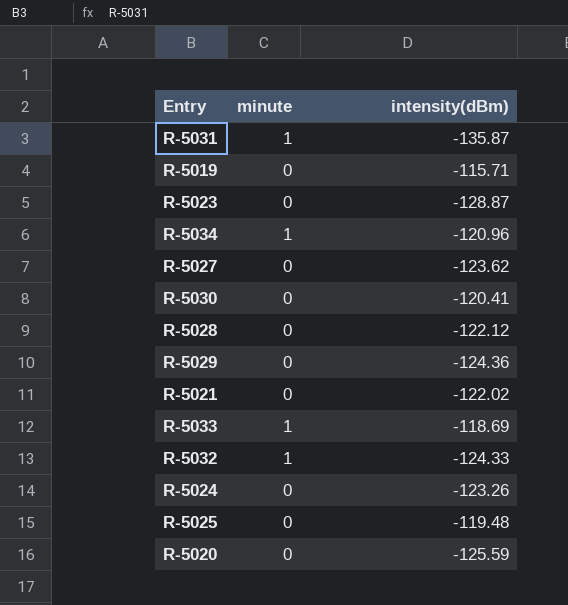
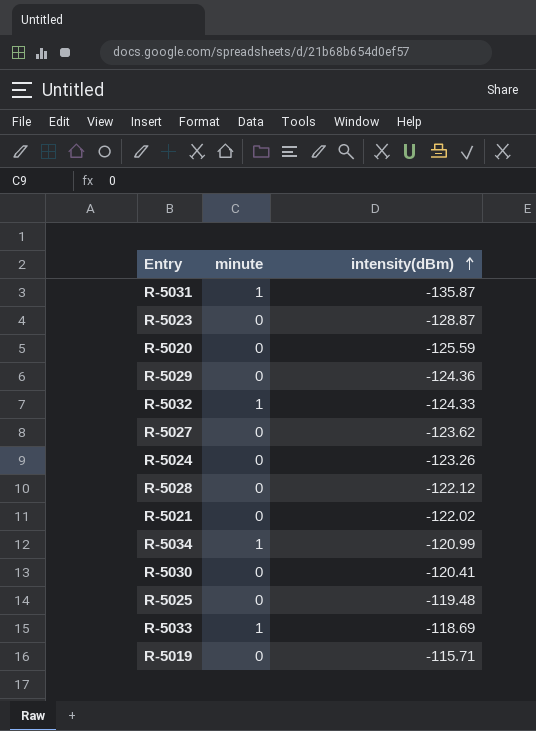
row order: none -> intensity(dBm) ascending
R-5034 | intensity(dBm): -120.96 -> -120.99

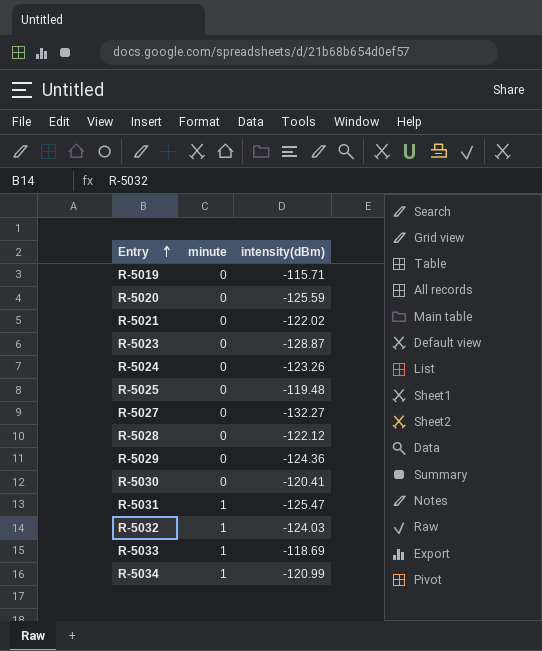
row order: intensity(dBm) ascending -> Entry ascending
R-5027 | intensity(dBm): -123.62 -> -132.27
R-5031 | intensity(dBm): -135.87 -> -125.47
R-5032 | intensity(dBm): -124.33 -> -124.03

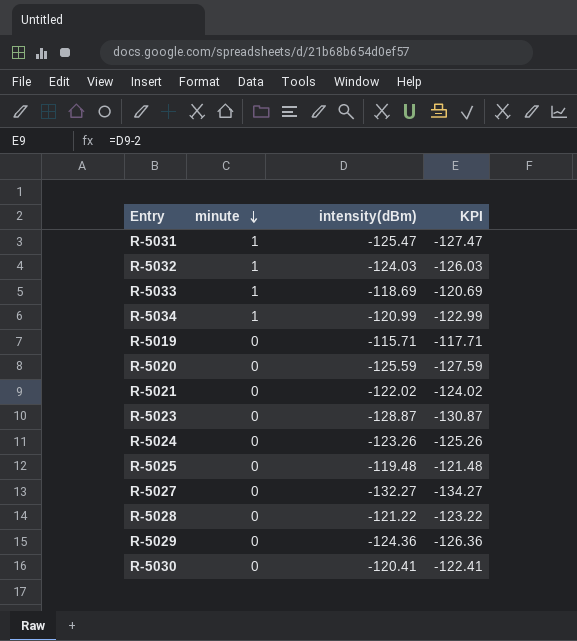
row order: Entry ascending -> minute descending
column KPI | formula: none -> [intensity(dBm)] - 2
R-5028 | intensity(dBm): -122.12 -> -121.22

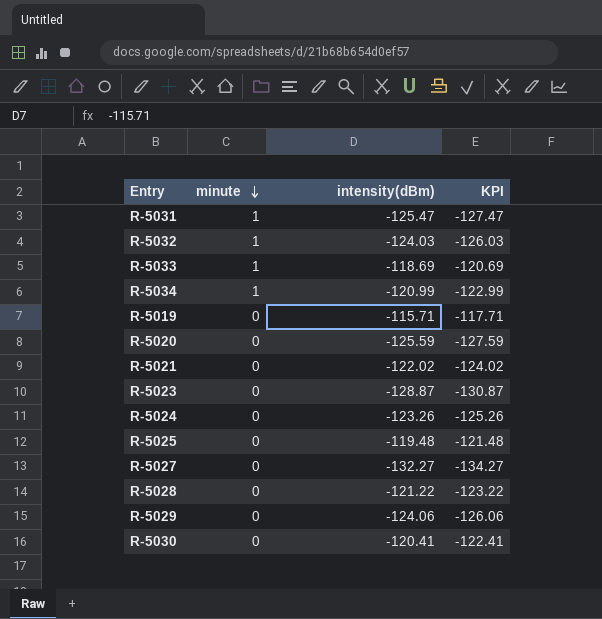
R-5029 | intensity(dBm): -124.36 -> -124.06
R-5029 | KPI: -126.36 -> -126.06

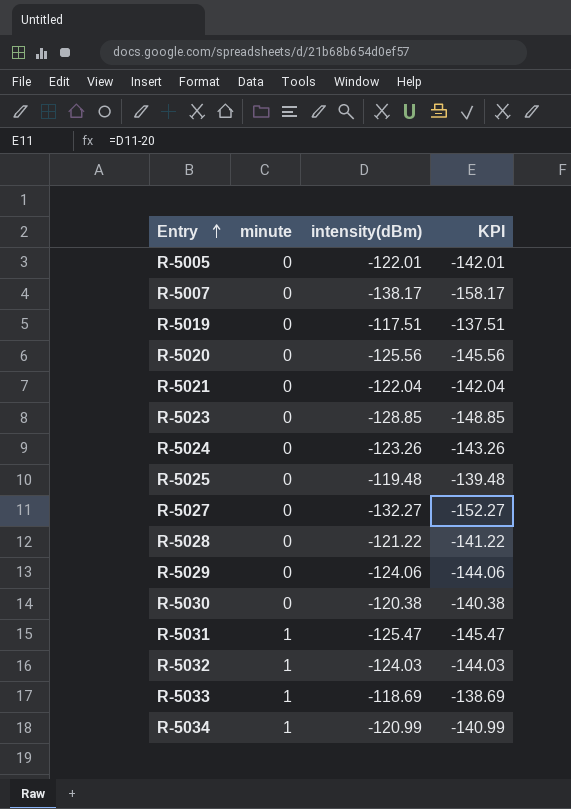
row order: minute descending -> Entry ascending
column KPI | formula: [intensity(dBm)] - 2 -> [intensity(dBm)] - 20
row R-5005: none -> 0 | -122.01 | -142.01
row R-5007: none -> 0 | -138.17 | -158.17
R-5019 | intensity(dBm): -115.71 -> -117.51
R-5020 | intensity(dBm): -125.59 -> -125.56
R-5021 | intensity(dBm): -122.02 -> -122.04
R-5023 | intensity(dBm): -128.87 -> -128.85
R-5030 | intensity(dBm): -120.41 -> -120.38

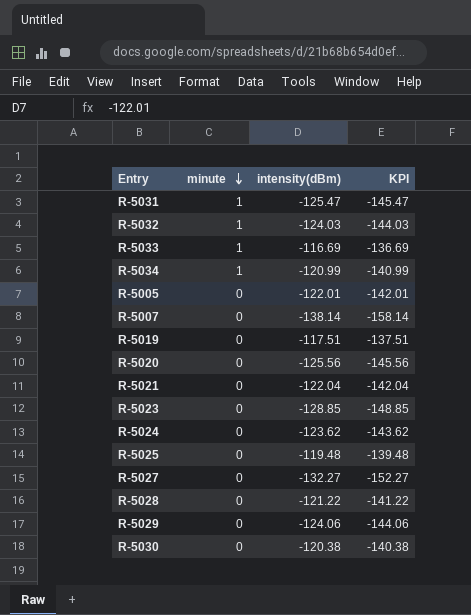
row order: Entry ascending -> minute descending
R-5033 | intensity(dBm): -118.69 -> -116.69
R-5033 | KPI: -138.69 -> -136.69
R-5007 | intensity(dBm): -138.17 -> -138.14
R-5007 | KPI: -158.17 -> -158.14
R-5024 | intensity(dBm): -123.26 -> -123.62
R-5024 | KPI: -143.26 -> -143.62

